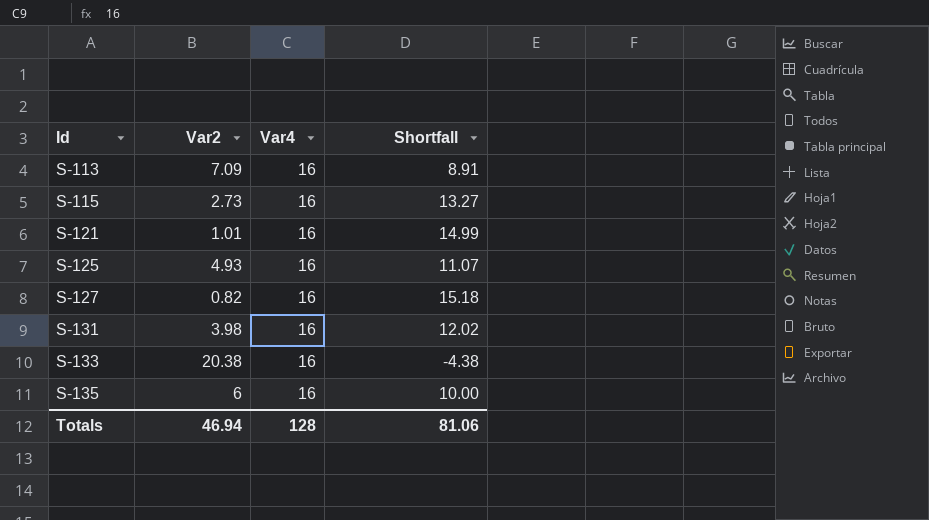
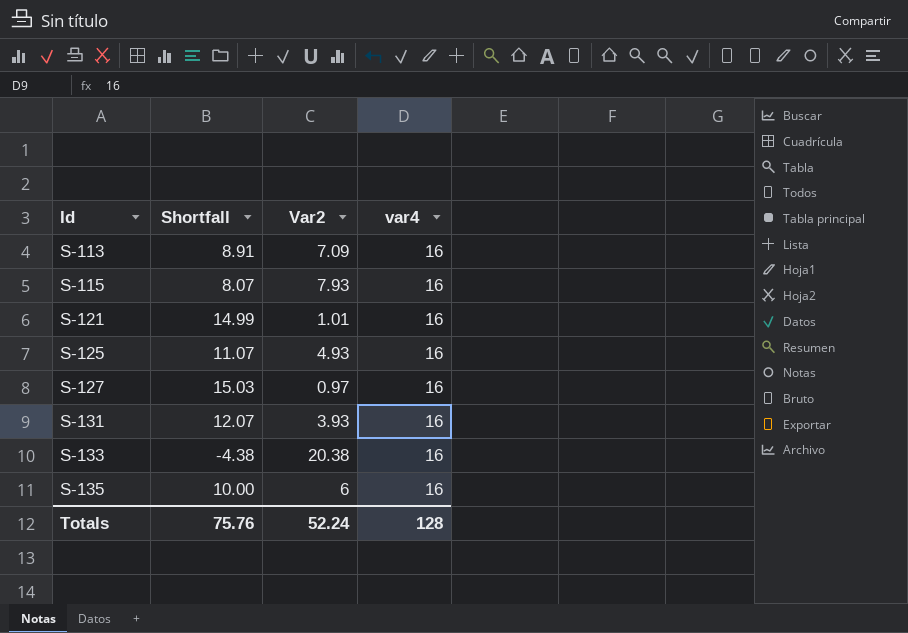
column Shortfall | position: 4 -> 2
column name: Var4 -> var4
S-115 | Shortfall: 13.27 -> 8.07
S-115 | Var2: 2.73 -> 7.93
S-127 | Shortfall: 15.18 -> 15.03
S-127 | Var2: 0.82 -> 0.97
S-131 | Shortfall: 12.02 -> 12.07
S-131 | Var2: 3.98 -> 3.93
Totals | Shortfall: 81.06 -> 75.76
Totals | Var2: 46.94 -> 52.24

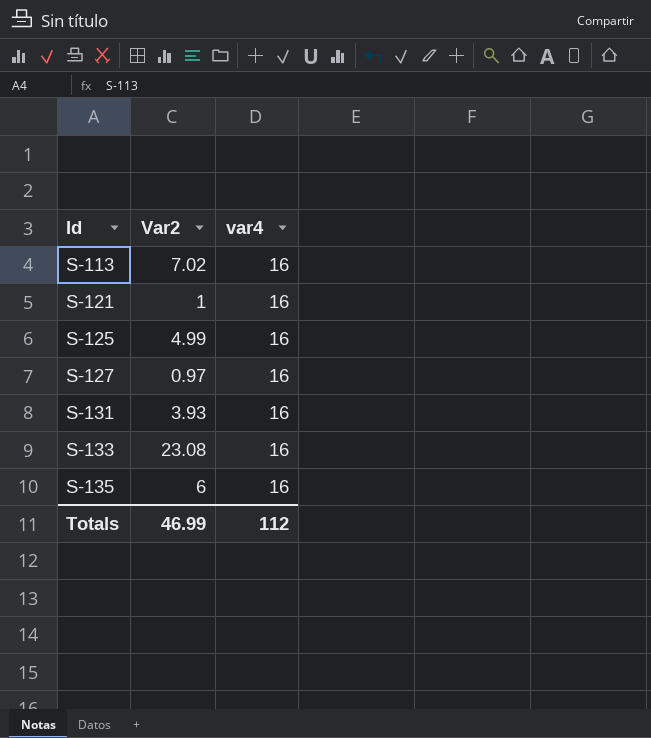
column Shortfall | formula: [var4] - [Var2] -> none
row S-115: 8.07 | 7.93 | 16 -> none
S-113 | Var2: 7.09 -> 7.02
S-121 | Var2: 1.01 -> 1
S-125 | Var2: 4.93 -> 4.99
S-133 | Var2: 20.38 -> 23.08
Totals | Var2: 52.24 -> 46.99
Totals | var4: 128 -> 112

